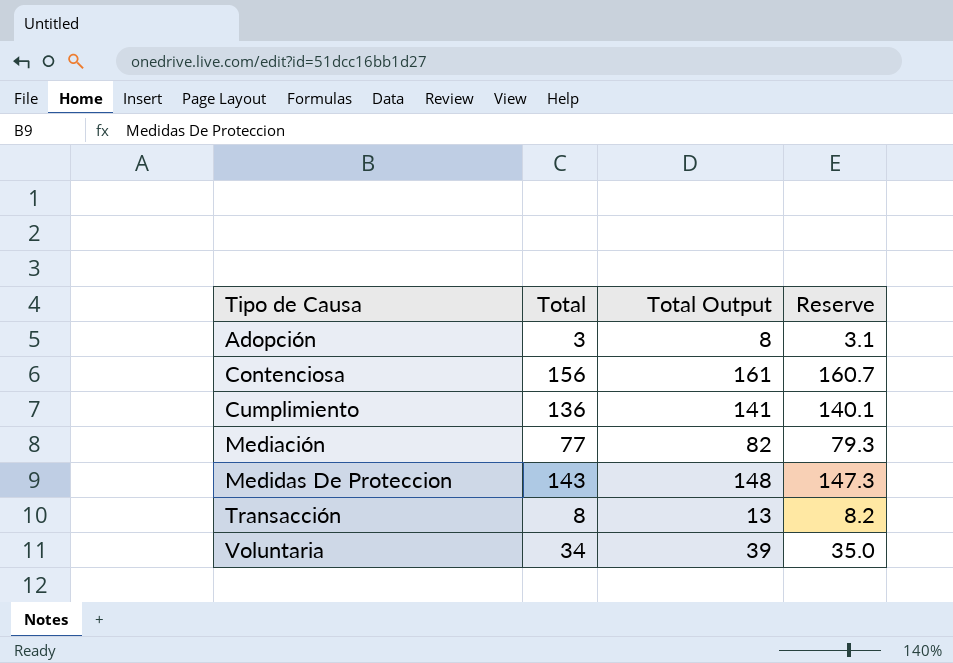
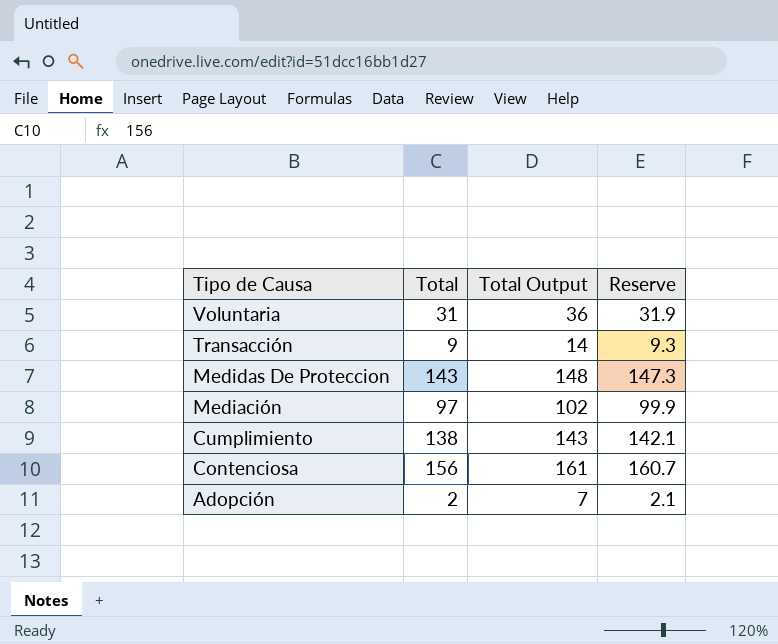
row order: Tipo de Causa ascending -> Tipo de Causa descending
Voluntaria | Total: 34 -> 31
Voluntaria | Total Output: 39 -> 36
Voluntaria | Reserve: 35.0 -> 31.9
Transacción | Total: 8 -> 9
Transacción | Total Output: 13 -> 14
Transacción | Reserve: 8.2 -> 9.3
Mediación | Total: 77 -> 97
Mediación | Total Output: 82 -> 102
Mediación | Reserve: 79.3 -> 99.9
Cumplimiento | Total: 136 -> 138
Cumplimiento | Total Output: 141 -> 143
Cumplimiento | Reserve: 140.1 -> 142.1
Adopción | Total: 3 -> 2
Adopción | Total Output: 8 -> 7
Adopción | Reserve: 3.1 -> 2.1

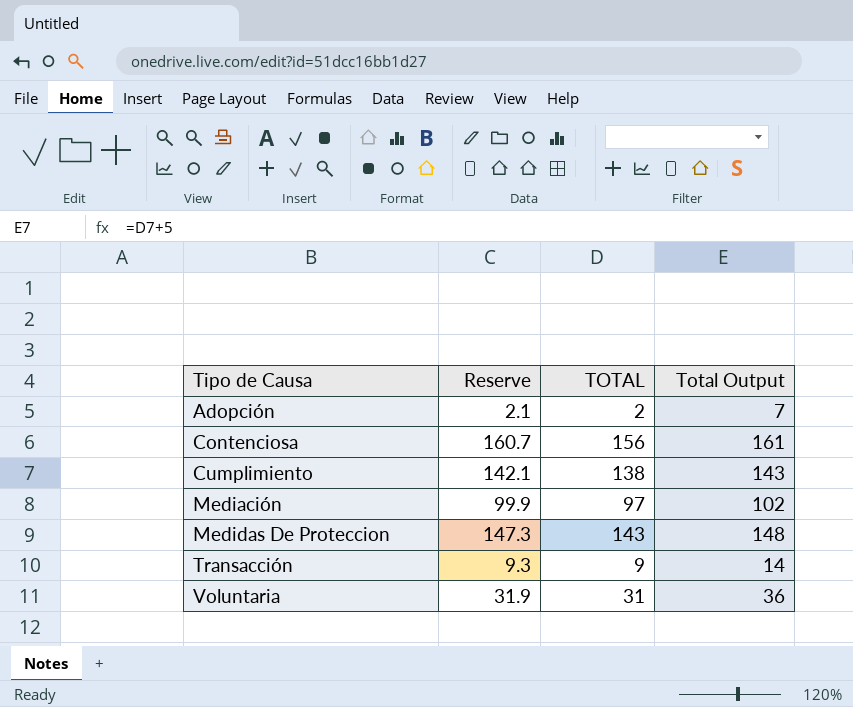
row order: Tipo de Causa descending -> Tipo de Causa ascending
column Reserve | position: 4 -> 2
column name: Total -> TOTAL

